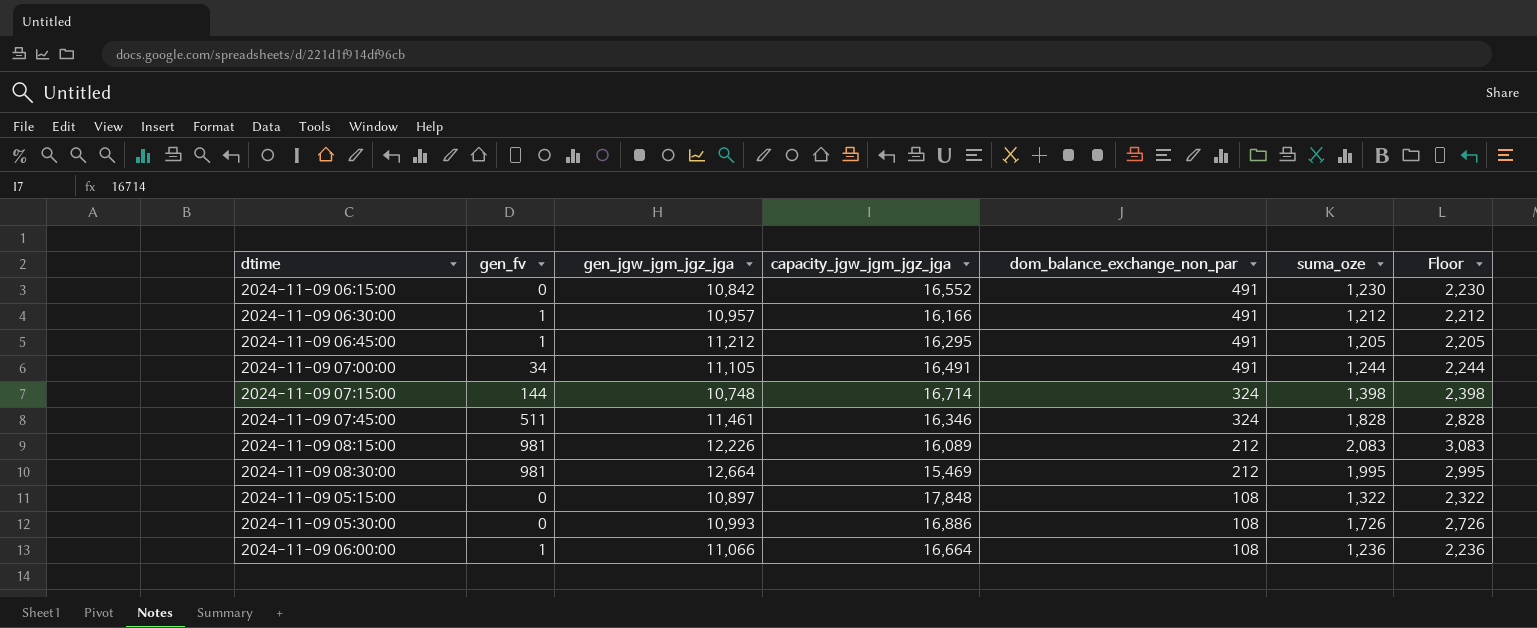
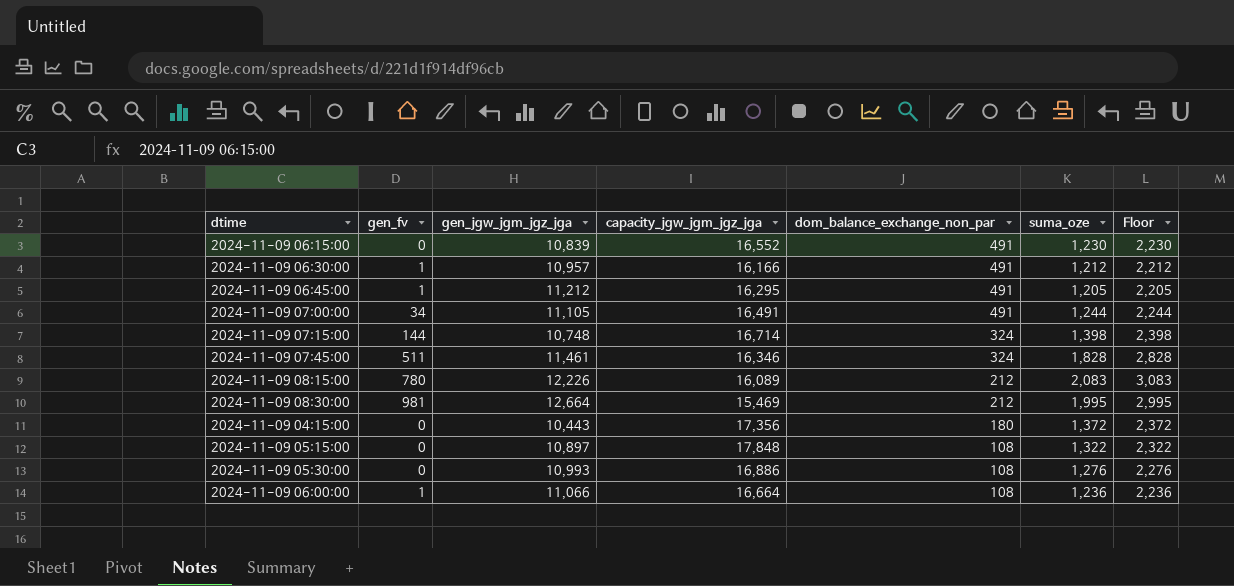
2024-11-09 06:15:00 | gen_jgw_jgm_jgz_jga: 10,842 -> 10,839
2024-11-09 08:15:00 | gen_fv: 981 -> 780
row 2024-11-09 04:15:00: none -> 0 | 10,443 | 17,356 | 180 | 1,372 | 2,372
2024-11-09 05:30:00 | suma_oze: 1,726 -> 1,276
2024-11-09 05:30:00 | Floor: 2,726 -> 2,276

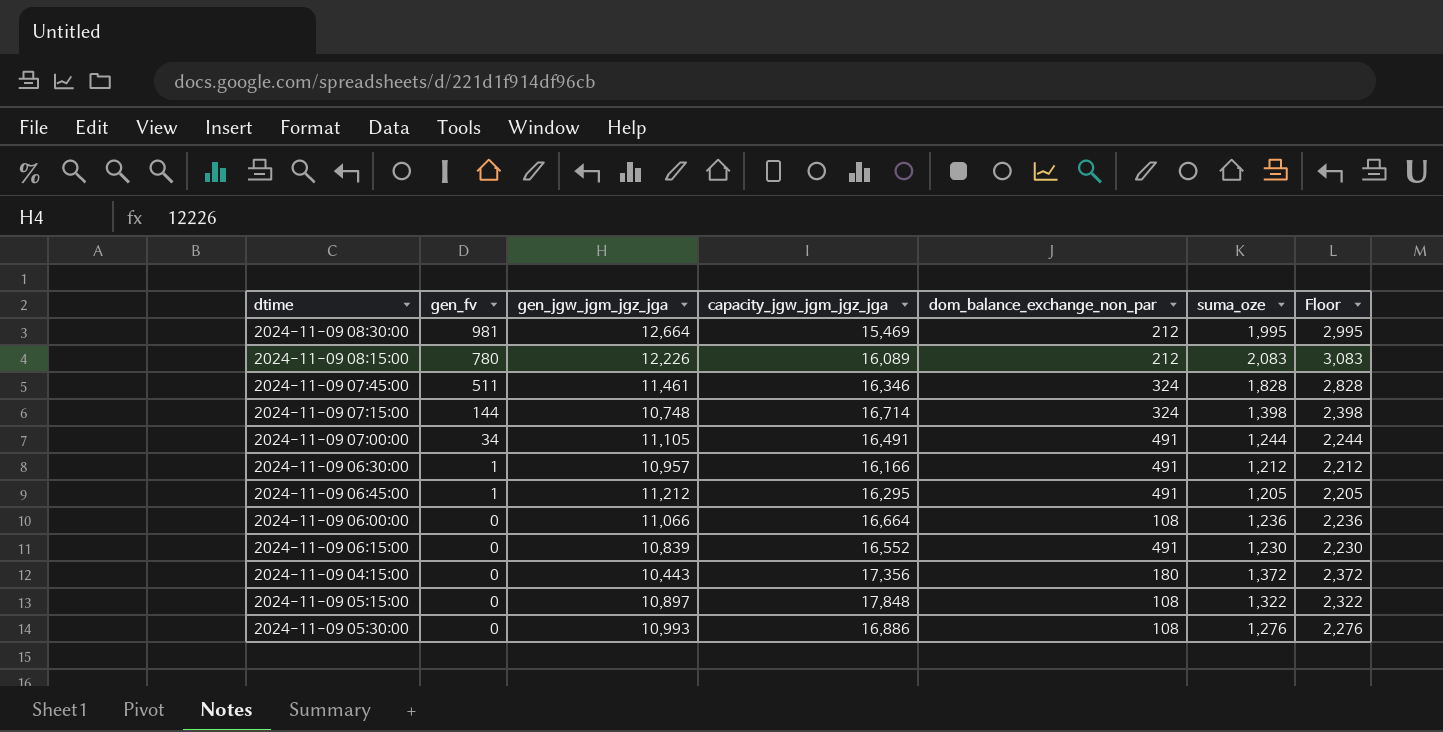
row order: dom_balance_exchange_non_par descending -> gen_fv descending
2024-11-09 06:00:00 | gen_fv: 1 -> 0

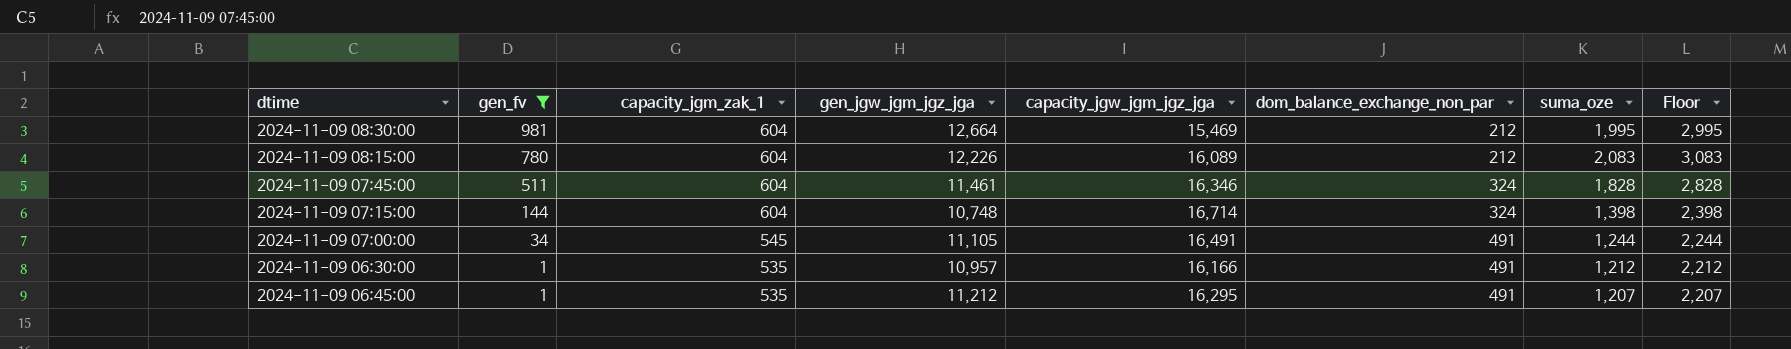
filter: none -> gen_fv != 0
column capacity_jgm_zak_1 | position: none -> 3
2024-11-09 06:45:00 | suma_oze: 1,205 -> 1,207
2024-11-09 06:45:00 | Floor: 2,205 -> 2,207

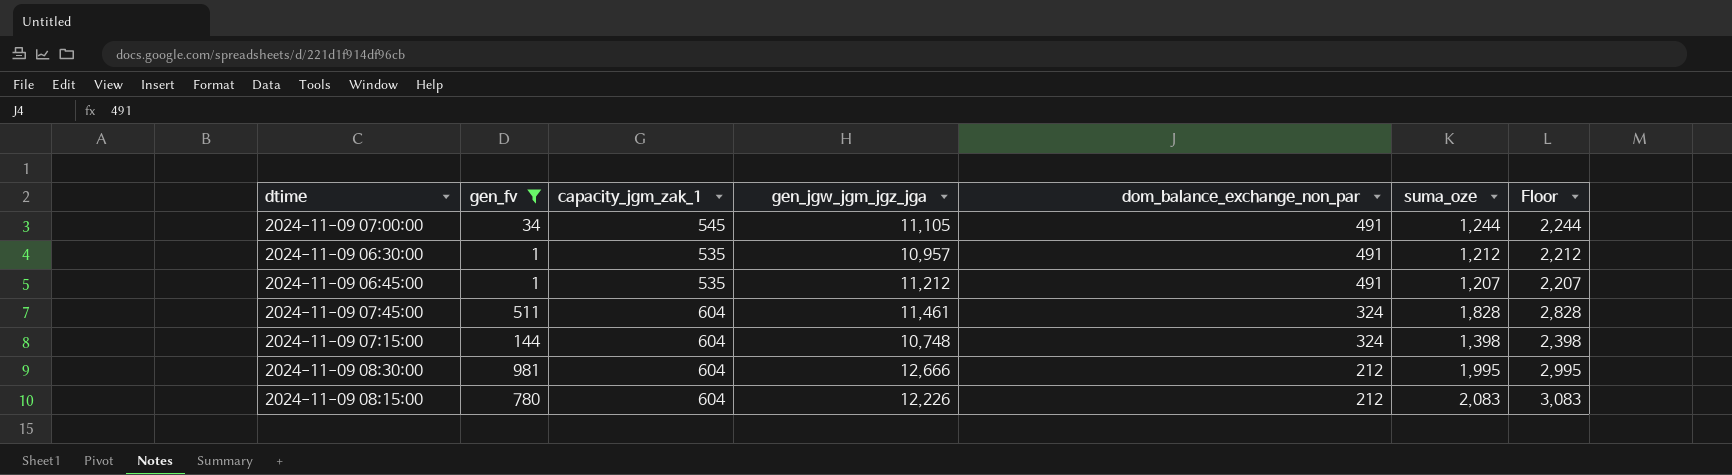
row order: gen_fv descending -> dom_balance_exchange_non_par descending
column capacity_jgw_jgm_jgz_jga | position: 5 -> none
2024-11-09 08:30:00 | gen_jgw_jgm_jgz_jga: 12,664 -> 12,666

